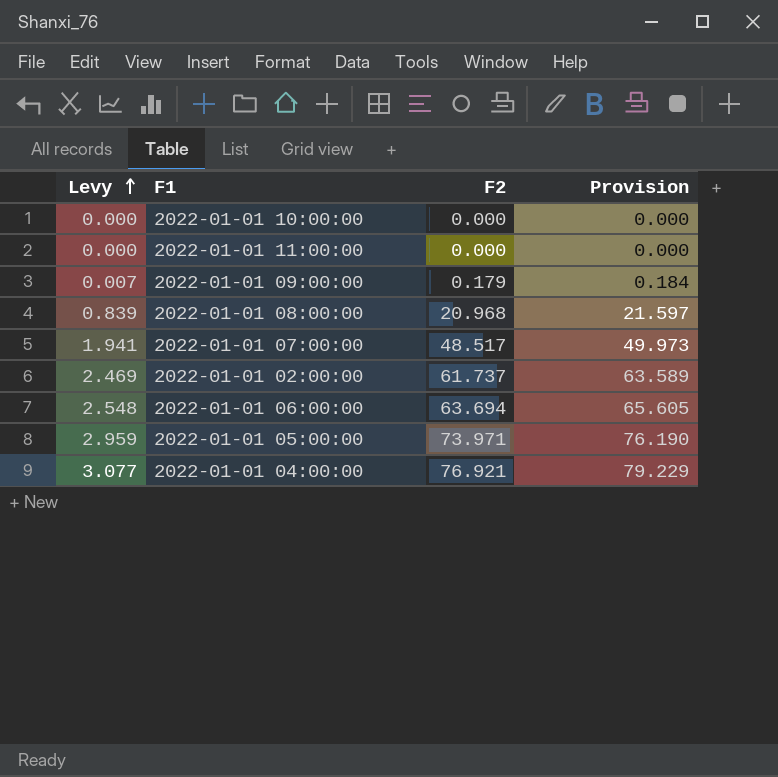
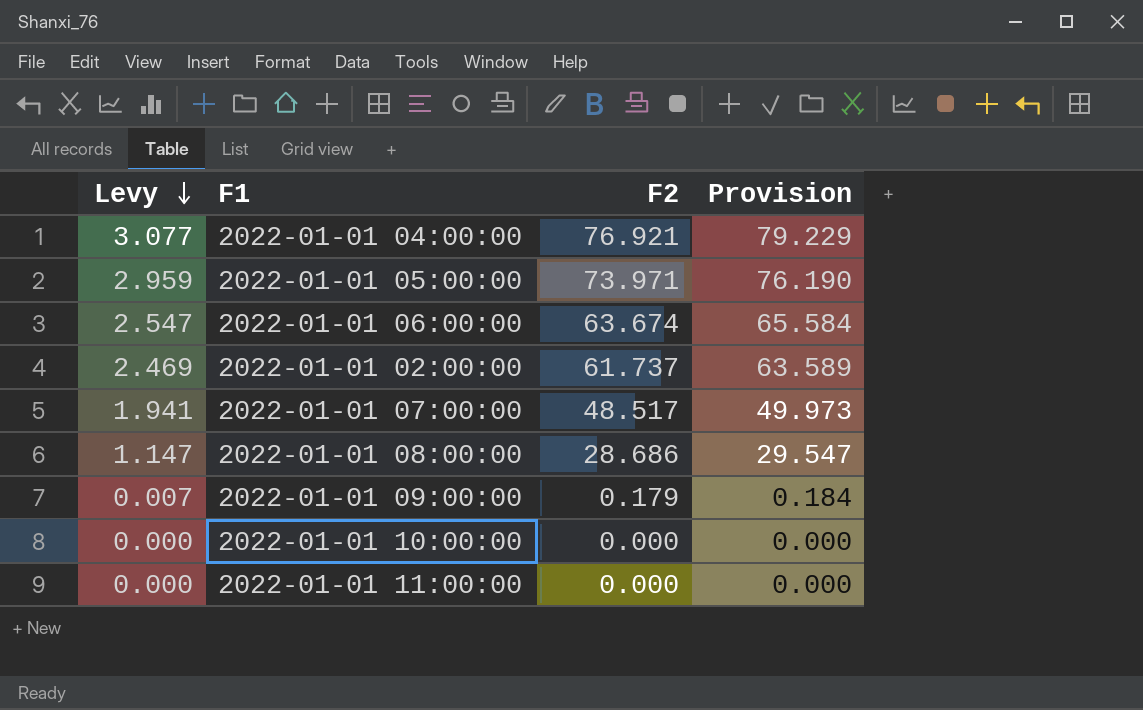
row order: Levy ascending -> Levy descending
2022-01-01 06:00:00 | Levy: 2.548 -> 2.547
2022-01-01 06:00:00 | F2: 63.694 -> 63.674
2022-01-01 06:00:00 | Provision: 65.605 -> 65.584
2022-01-01 08:00:00 | Levy: 0.839 -> 1.147
2022-01-01 08:00:00 | F2: 20.968 -> 28.686
2022-01-01 08:00:00 | Provision: 21.597 -> 29.547

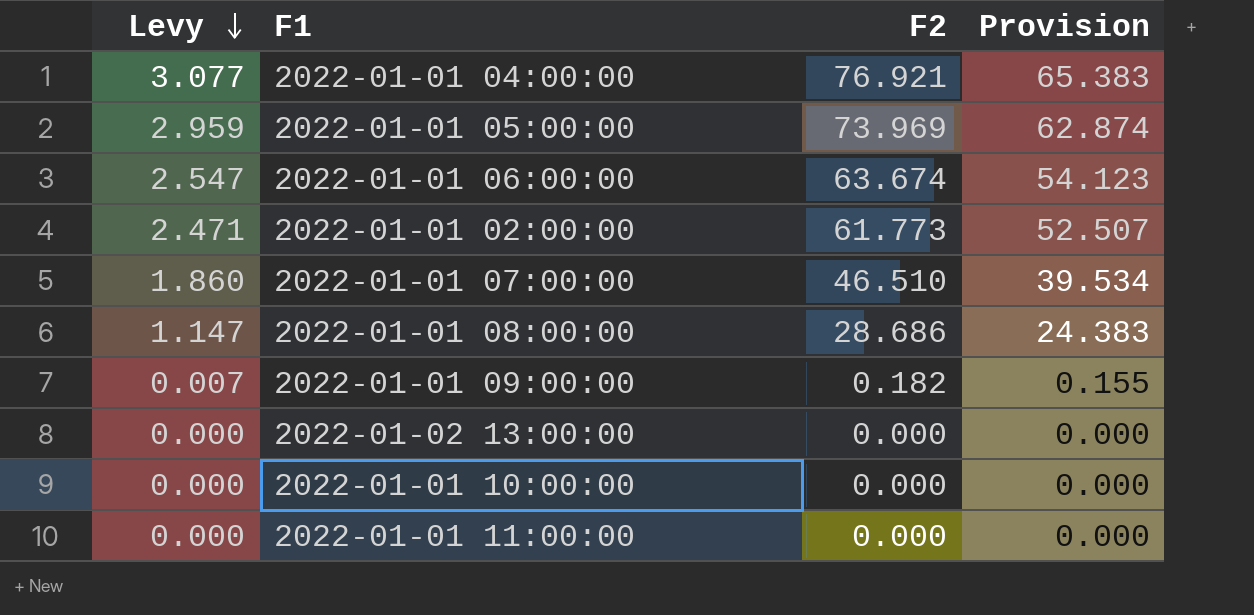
column Provision | formula: [F2] * 1.03 -> [F2] * 0.85
2022-01-01 05:00:00 | F2: 73.971 -> 73.969
2022-01-01 02:00:00 | Levy: 2.469 -> 2.471
2022-01-01 02:00:00 | F2: 61.737 -> 61.773
2022-01-01 07:00:00 | Levy: 1.941 -> 1.860
2022-01-01 07:00:00 | F2: 48.517 -> 46.510
2022-01-01 09:00:00 | F2: 0.179 -> 0.182
row 2022-01-02 13:00:00: none -> 0.000 | 0.000 | 0.000

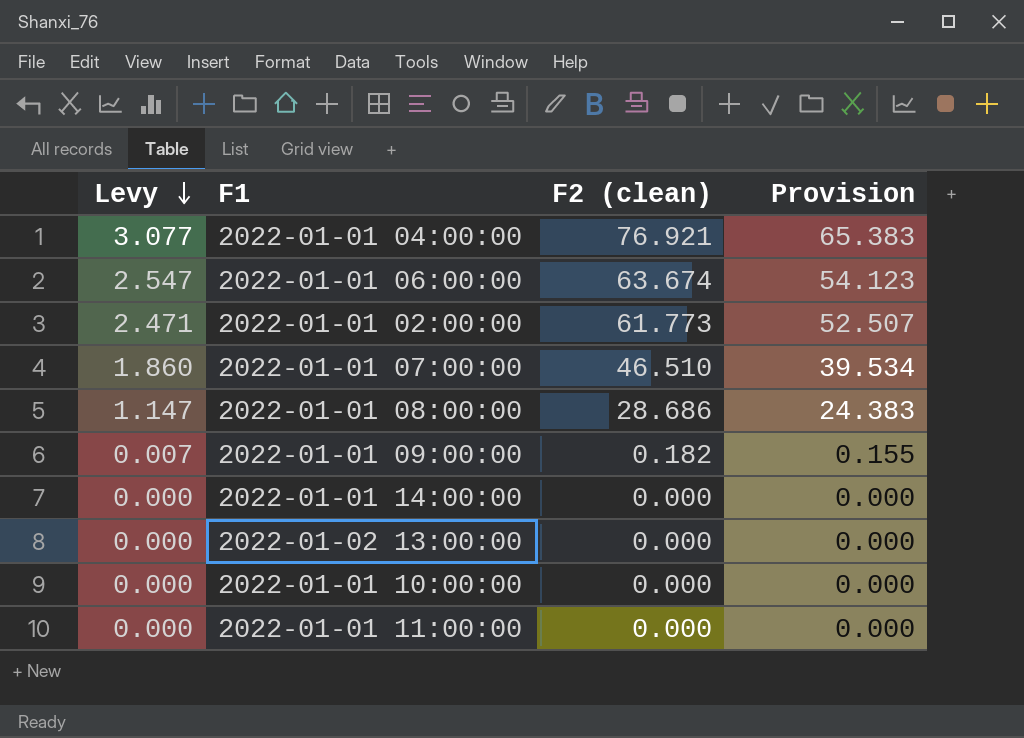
column name: F2 -> F2 (clean)
row 2022-01-01 05:00:00: 2.959 | 73.969 | 62.874 -> none
row 2022-01-01 14:00:00: none -> 0.000 | 0.000 | 0.000

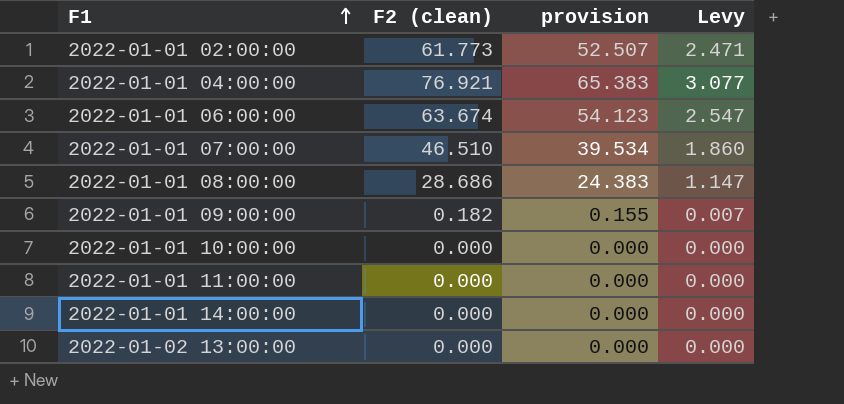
row order: Levy descending -> F1 ascending
column name: Provision -> provision
column Levy | position: 1 -> 4

